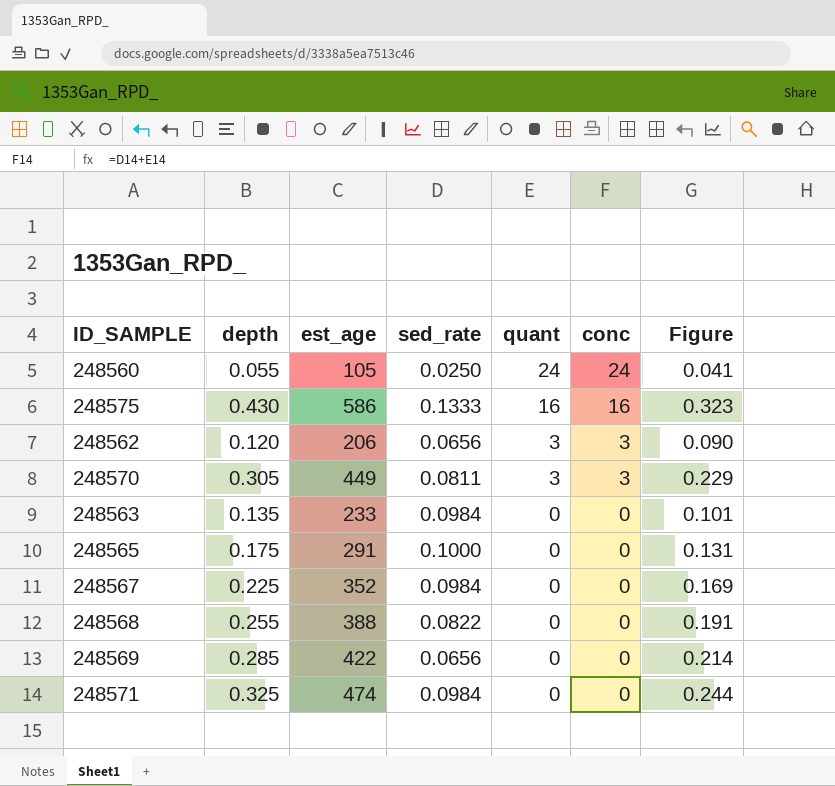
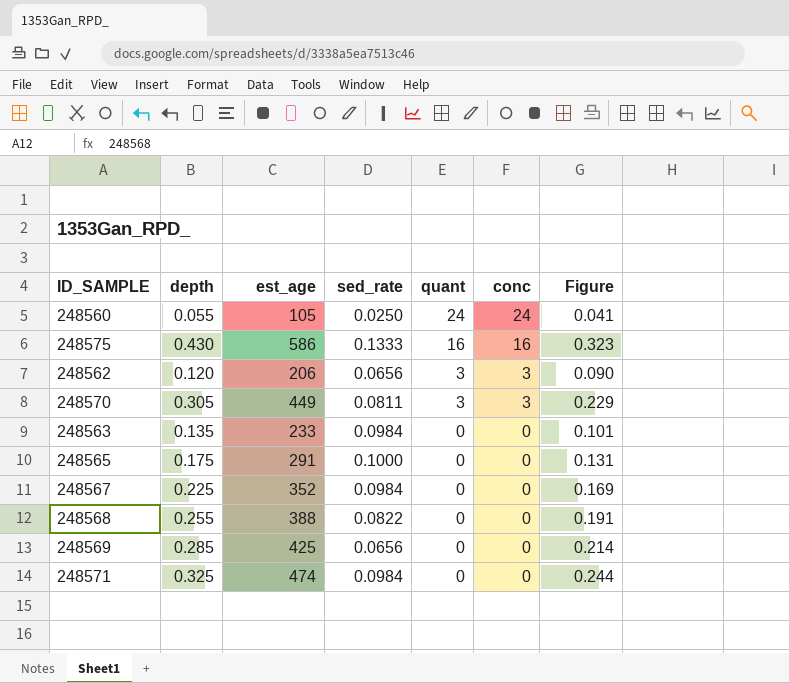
248569 | est_age: 422 -> 425

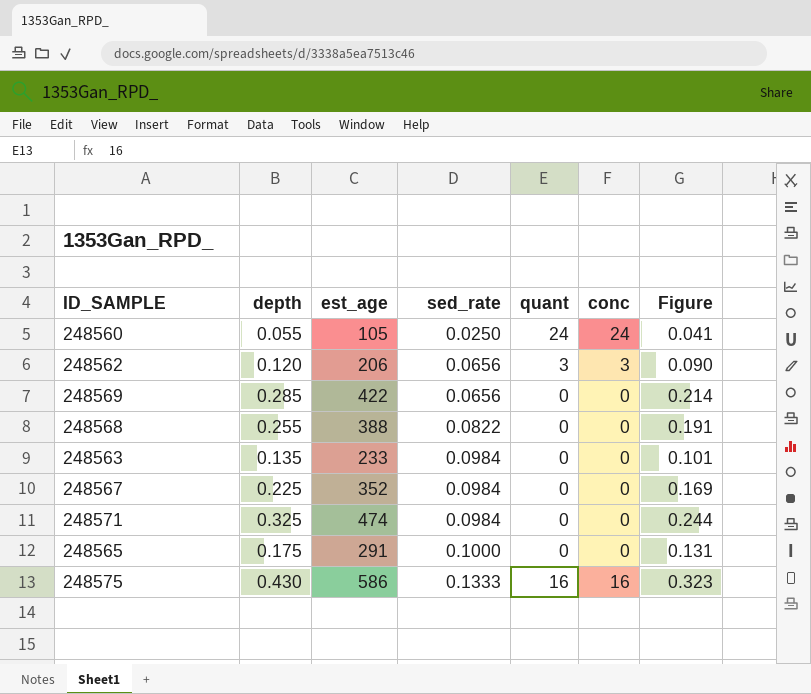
row order: quant descending -> sed_rate ascending
row 248570: 0.305 | 449 | 0.0811 | 3 | 3 | 0.229 -> none
248569 | est_age: 425 -> 422

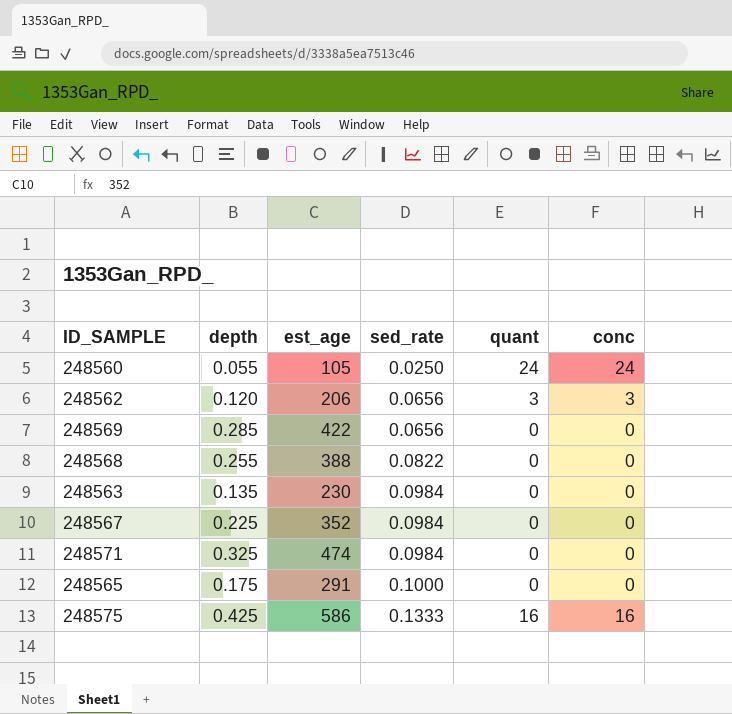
column Figure | formula: [depth] * 0.75 -> none
248563 | est_age: 233 -> 230
248575 | depth: 0.430 -> 0.425

